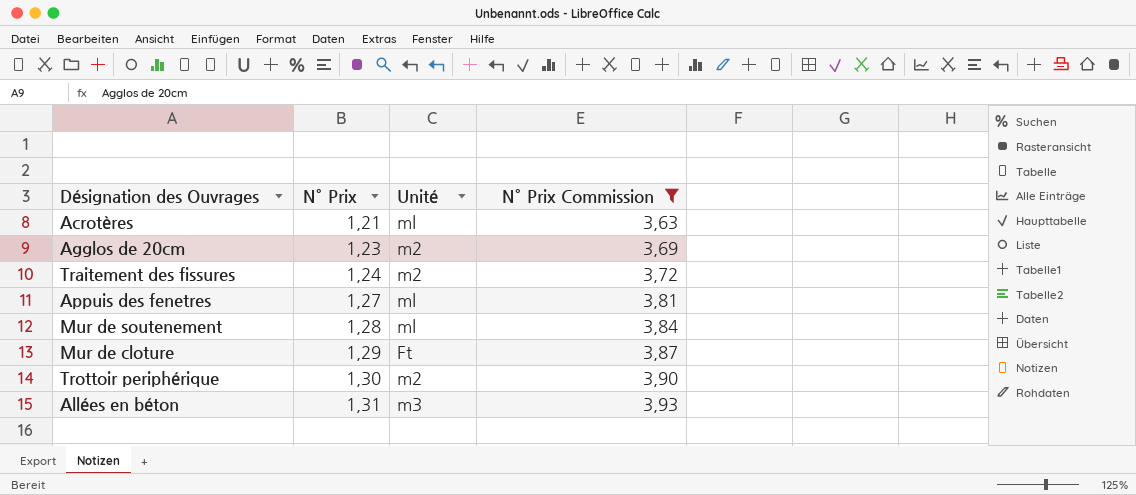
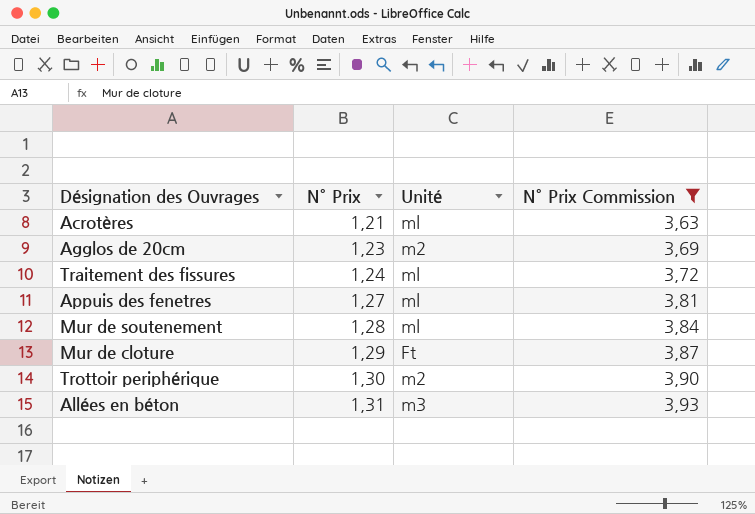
Traitement des fissures | Unité: m2 -> ml

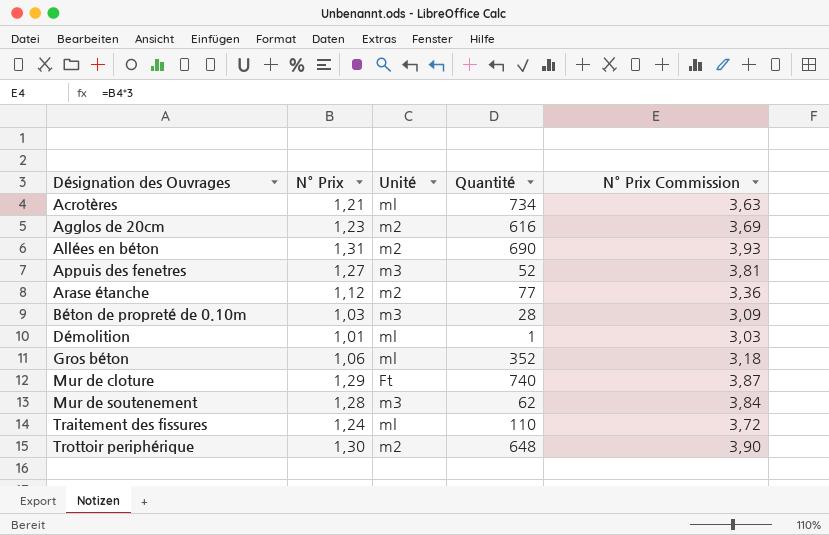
filter: N° Prix Commission >= 3,63 -> none
row order: N° Prix ascending -> Désignation des Ouvrages ascending
column Quantité | position: none -> 4
Allées en béton | Unité: m3 -> m2
Appuis des fenetres | Unité: ml -> m3
Mur de soutenement | Unité: ml -> m3

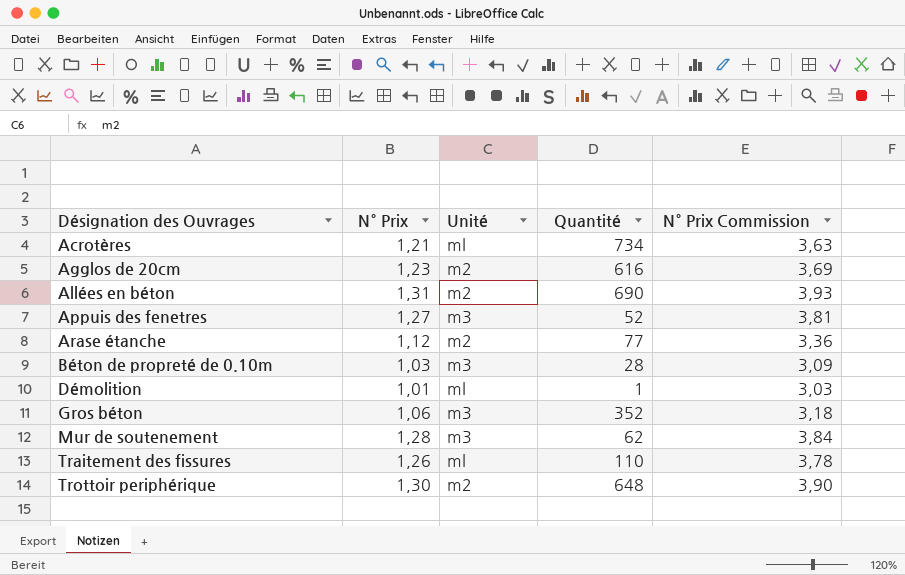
row Mur de cloture: 1,29 | Ft | 740 | 3,87 -> none
Gros béton | Unité: ml -> m3
Traitement des fissures | N° Prix: 1,24 -> 1,26
Traitement des fissures | N° Prix Commission: 3,72 -> 3,78

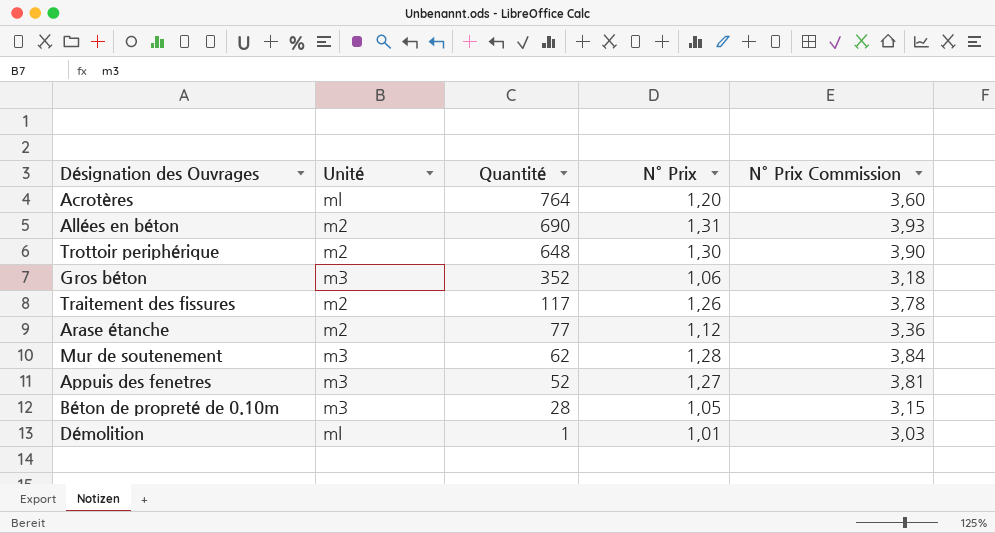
row order: Désignation des Ouvrages ascending -> Quantité descending
column N° Prix | position: 2 -> 4
row Agglos de 20cm: 1,23 | m2 | 616 | 3,69 -> none
Acrotères | Quantité: 734 -> 764
Acrotères | N° Prix: 1,21 -> 1,20
Acrotères | N° Prix Commission: 3,63 -> 3,60
Traitement des fissures | Unité: ml -> m2
Traitement des fissures | Quantité: 110 -> 117
Béton de propreté de 0.10m | N° Prix: 1,03 -> 1,05
Béton de propreté de 0.10m | N° Prix Commission: 3,09 -> 3,15

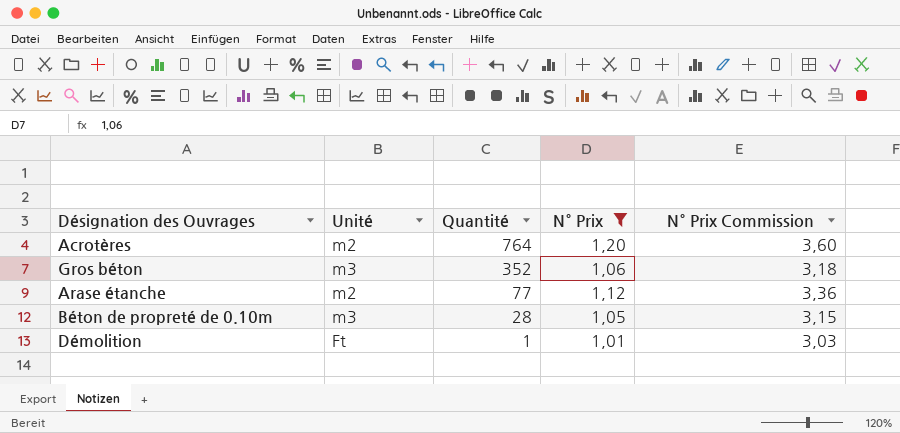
filter: none -> N° Prix <= 1,20
Acrotères | Unité: ml -> m2
Démolition | Unité: ml -> Ft

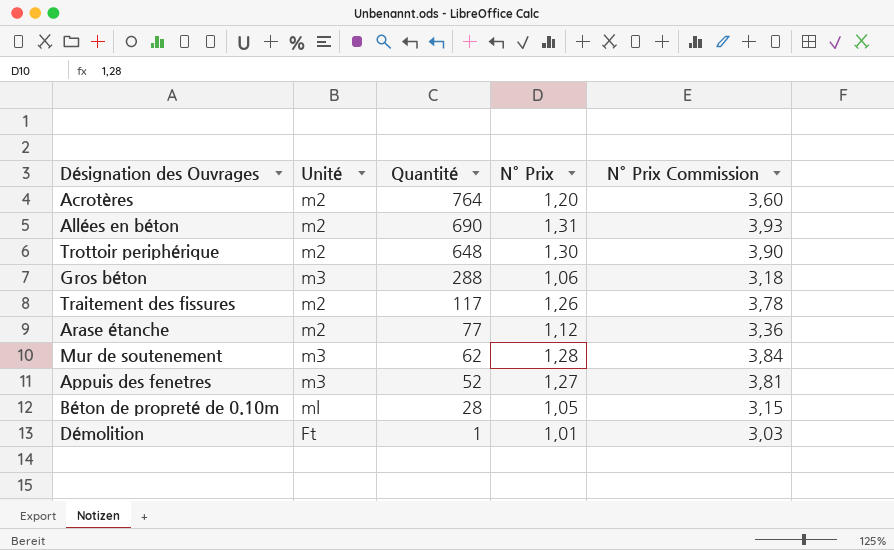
filter: N° Prix <= 1,20 -> none
Gros béton | Quantité: 352 -> 288
Béton de propreté de 0.10m | Unité: m3 -> ml

